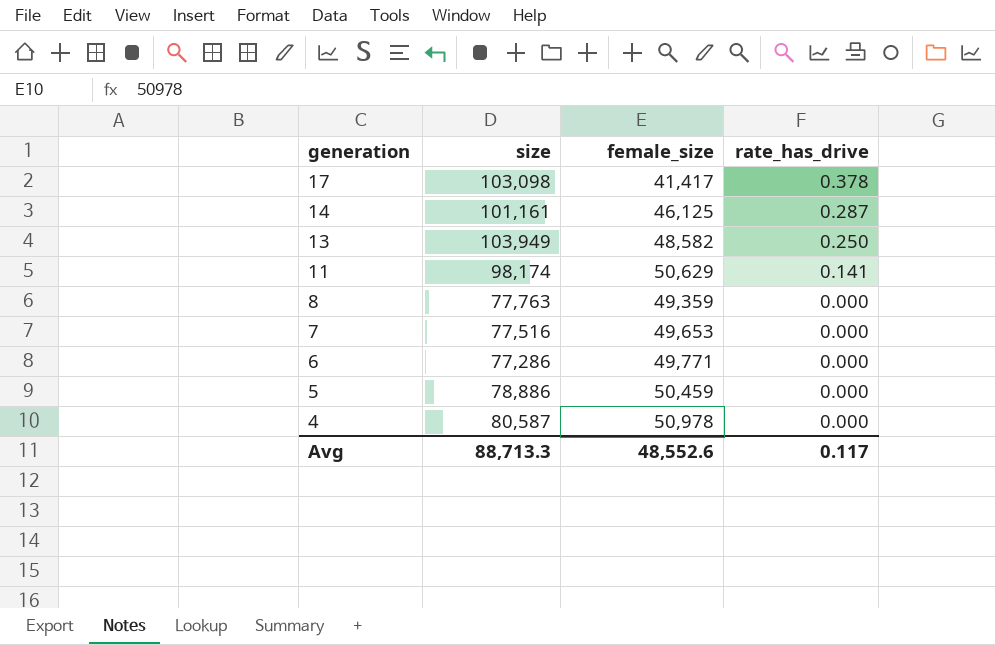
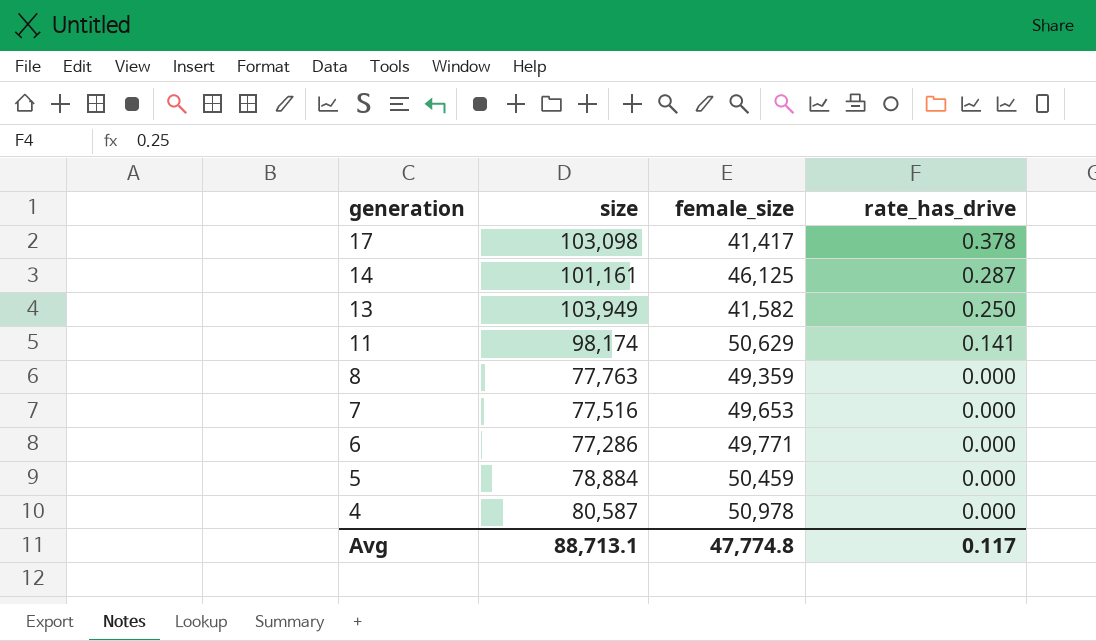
13 | female_size: 48,582 -> 41,582
5 | size: 78,886 -> 78,884
Avg | size: 88,713.3 -> 88,713.1
Avg | female_size: 48,552.6 -> 47,774.8

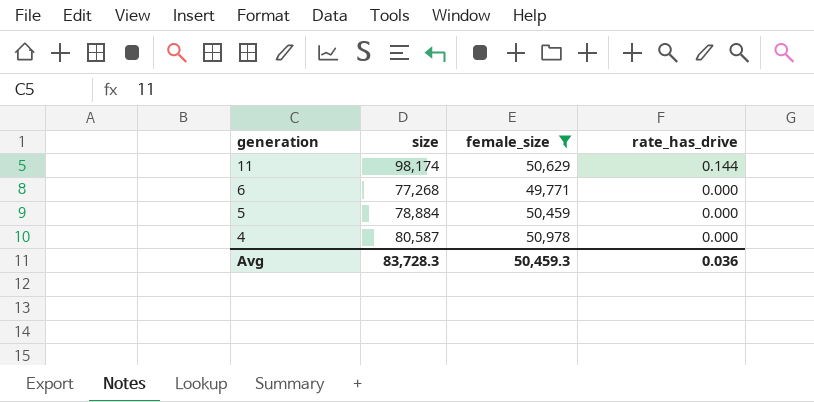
filter: none -> female_size >= 49,771
11 | rate_has_drive: 0.141 -> 0.144
6 | size: 77,286 -> 77,268
Avg | size: 88,713.1 -> 83,728.3
Avg | female_size: 47,774.8 -> 50,459.3
Avg | rate_has_drive: 0.117 -> 0.036

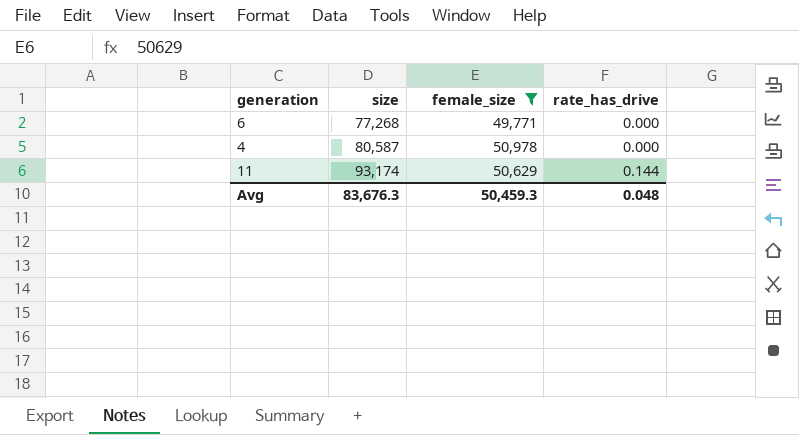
row order: generation descending -> size ascending
row 5: 78,884 | 50,459 | 0.000 -> none
11 | size: 98,174 -> 93,174
Avg | size: 83,728.3 -> 83,676.3
Avg | rate_has_drive: 0.036 -> 0.048

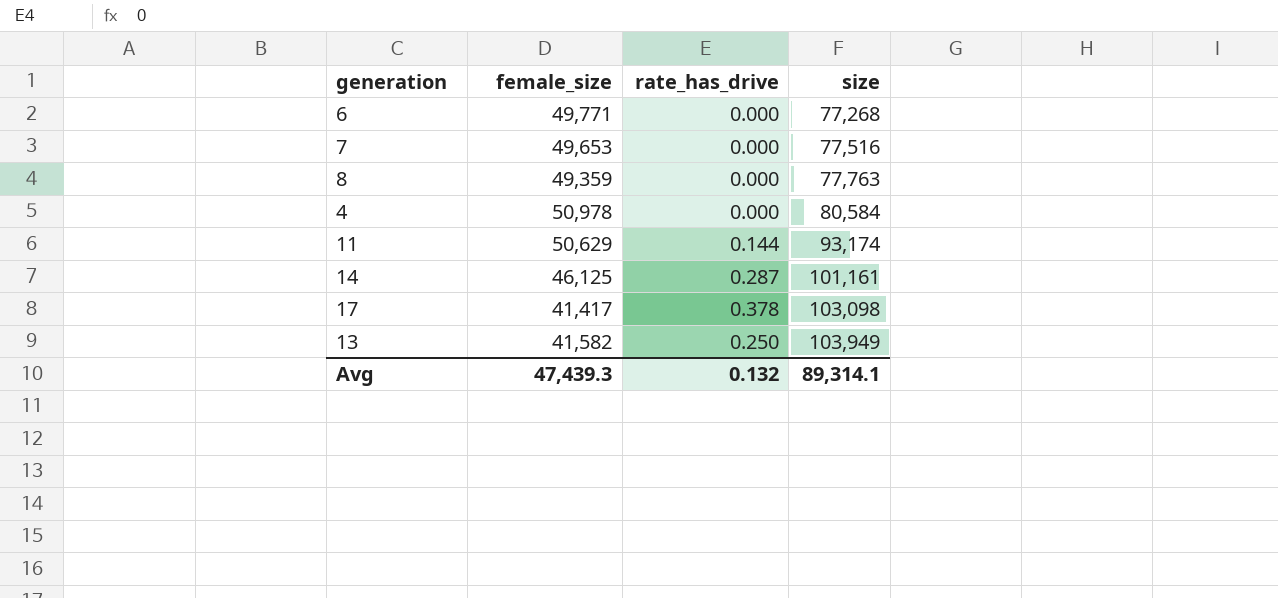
filter: female_size >= 49,771 -> none
column size | position: 2 -> 4
4 | size: 80,587 -> 80,584
Avg | female_size: 50,459.3 -> 47,439.3
Avg | rate_has_drive: 0.048 -> 0.132
Avg | size: 83,676.3 -> 89,314.1

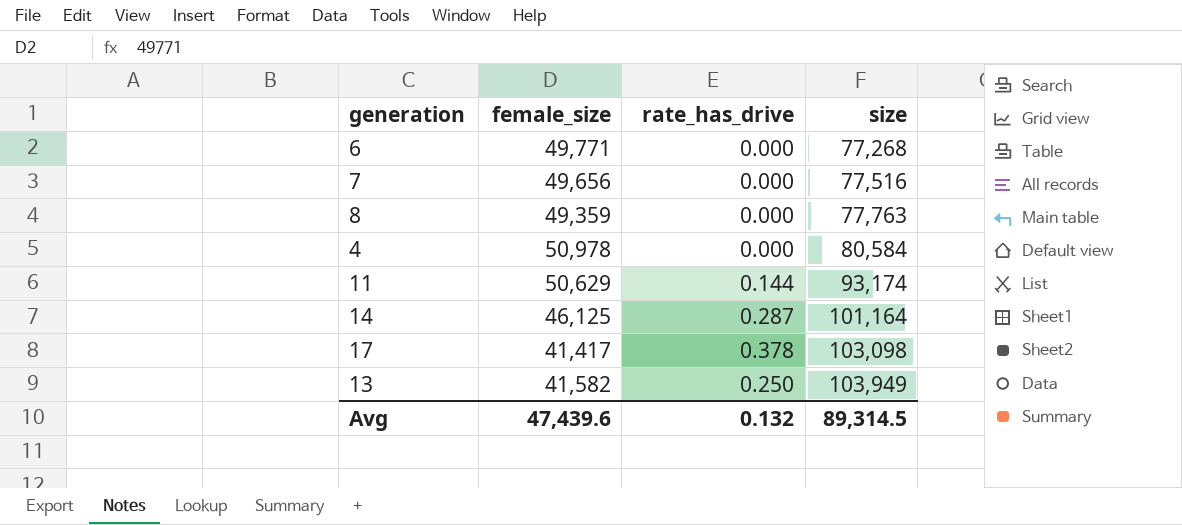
7 | female_size: 49,653 -> 49,656
14 | size: 101,161 -> 101,164
Avg | female_size: 47,439.3 -> 47,439.6
Avg | size: 89,314.1 -> 89,314.5

